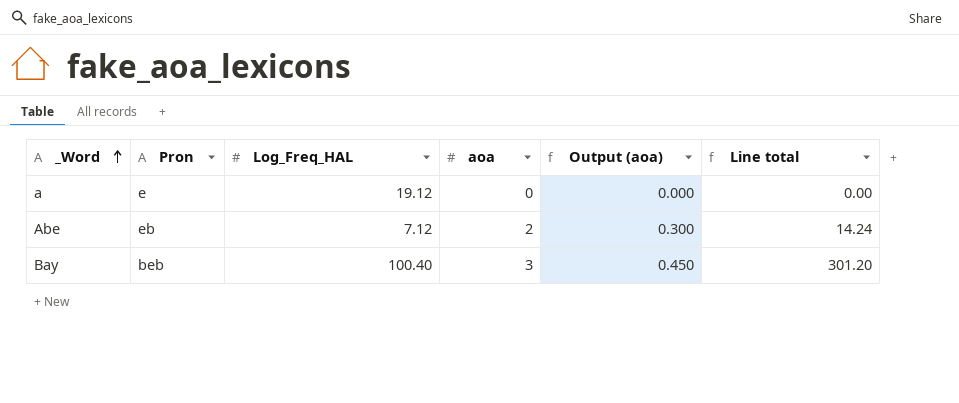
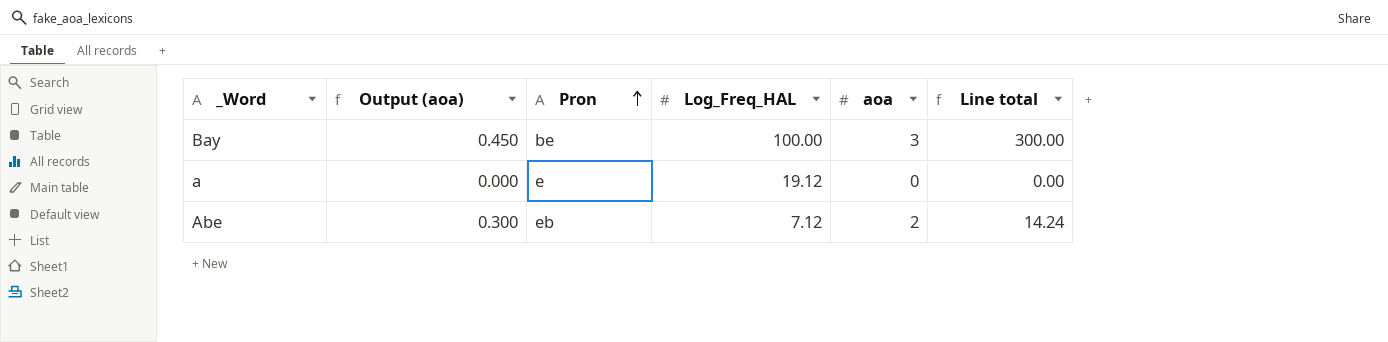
row order: _Word ascending -> Pron ascending
column Output (aoa) | position: 5 -> 2
Bay | Pron: beb -> be
Bay | Log_Freq_HAL: 100.40 -> 100.00
Bay | Line total: 301.20 -> 300.00

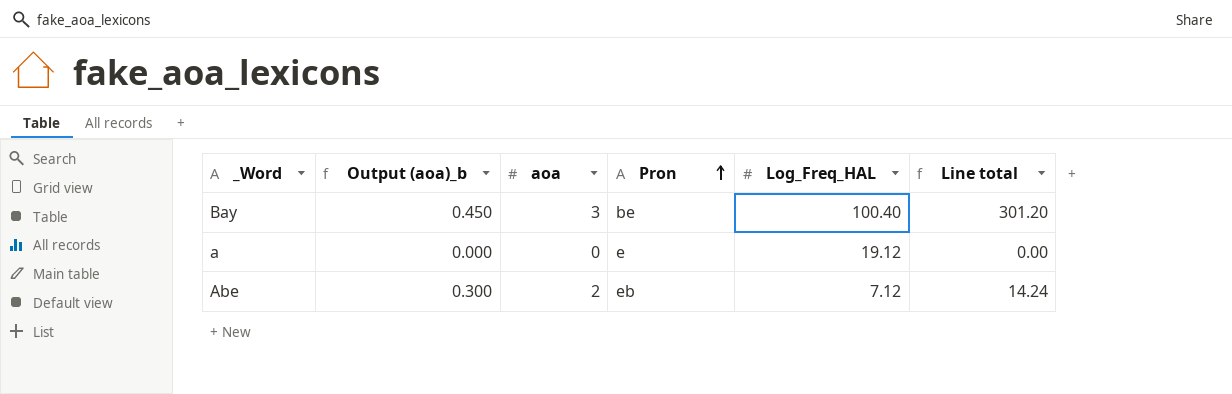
column name: Output (aoa) -> Output (aoa)_b
column aoa | position: 5 -> 3
Bay | Log_Freq_HAL: 100.00 -> 100.40
Bay | Line total: 300.00 -> 301.20

